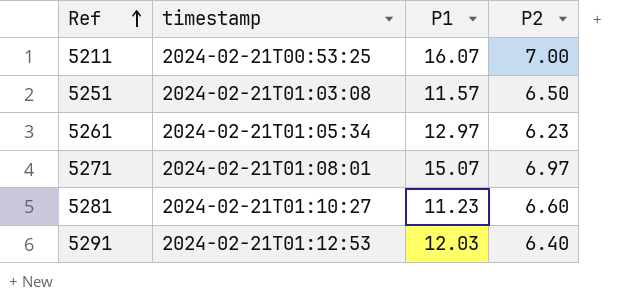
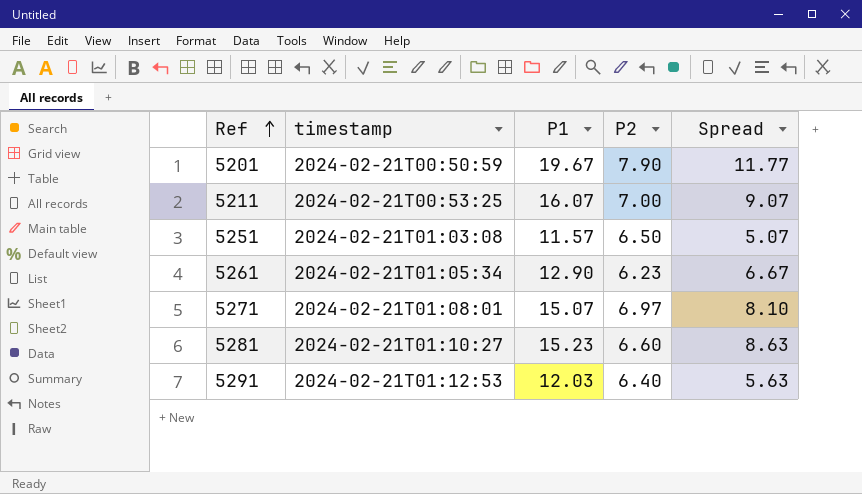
column Spread | formula: none -> [P1] - [P2]
row 5201: none -> 2024-02-21T00:50:59 | 19.67 | 7.90 | 11.77
5261 | P1: 12.97 -> 12.90
5281 | P1: 11.23 -> 15.23

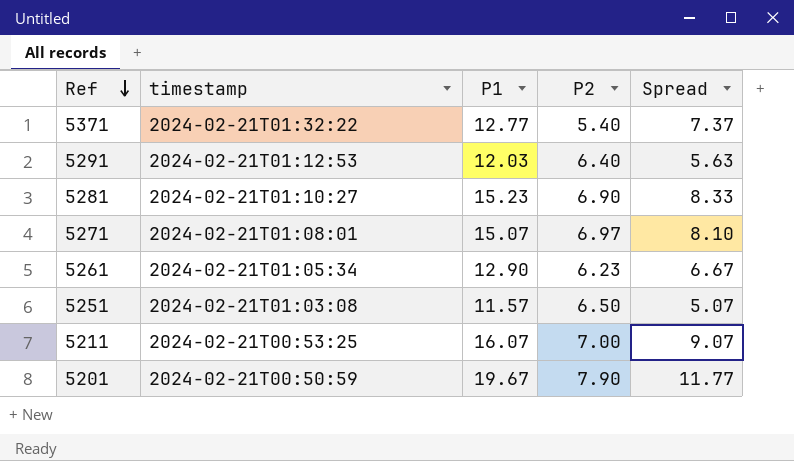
row order: Ref ascending -> Ref descending
row 5371: none -> 2024-02-21T01:32:22 | 12.77 | 5.40 | 7.37
5281 | P2: 6.60 -> 6.90
5281 | Spread: 8.63 -> 8.33

